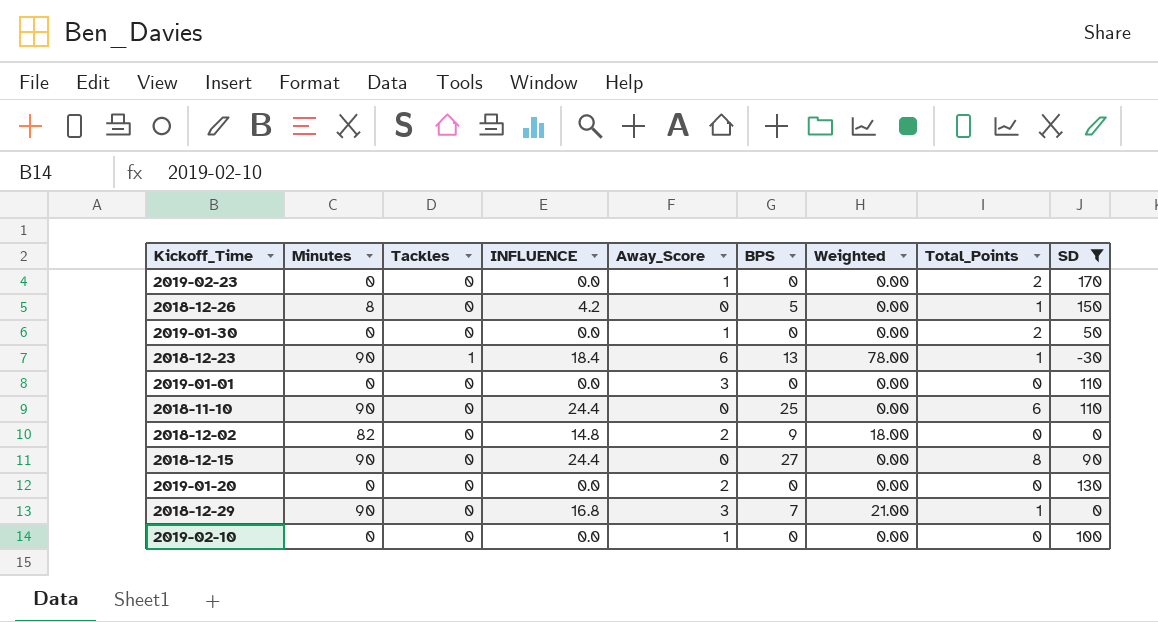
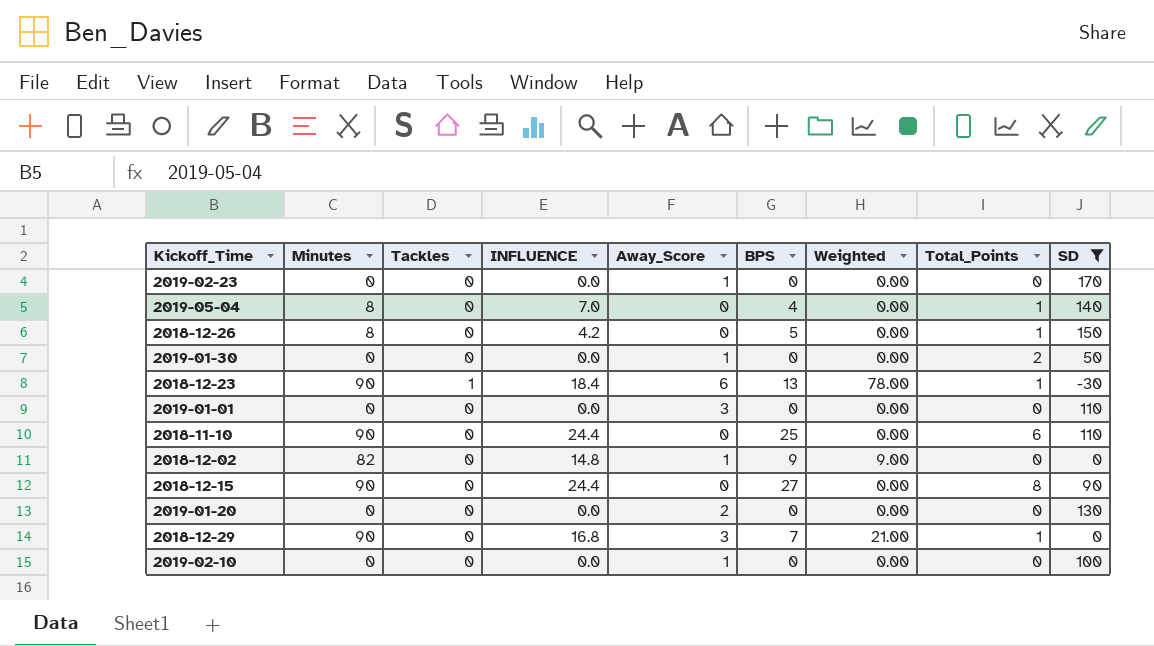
2019-02-23 | Total_Points: 2 -> 0
row 2019-05-04: none -> 8 | 0 | 7.0 | 0 | 4 | 0.00 | 1 | 140
2018-12-02 | Away_Score: 2 -> 1
2018-12-02 | Weighted: 18.00 -> 9.00

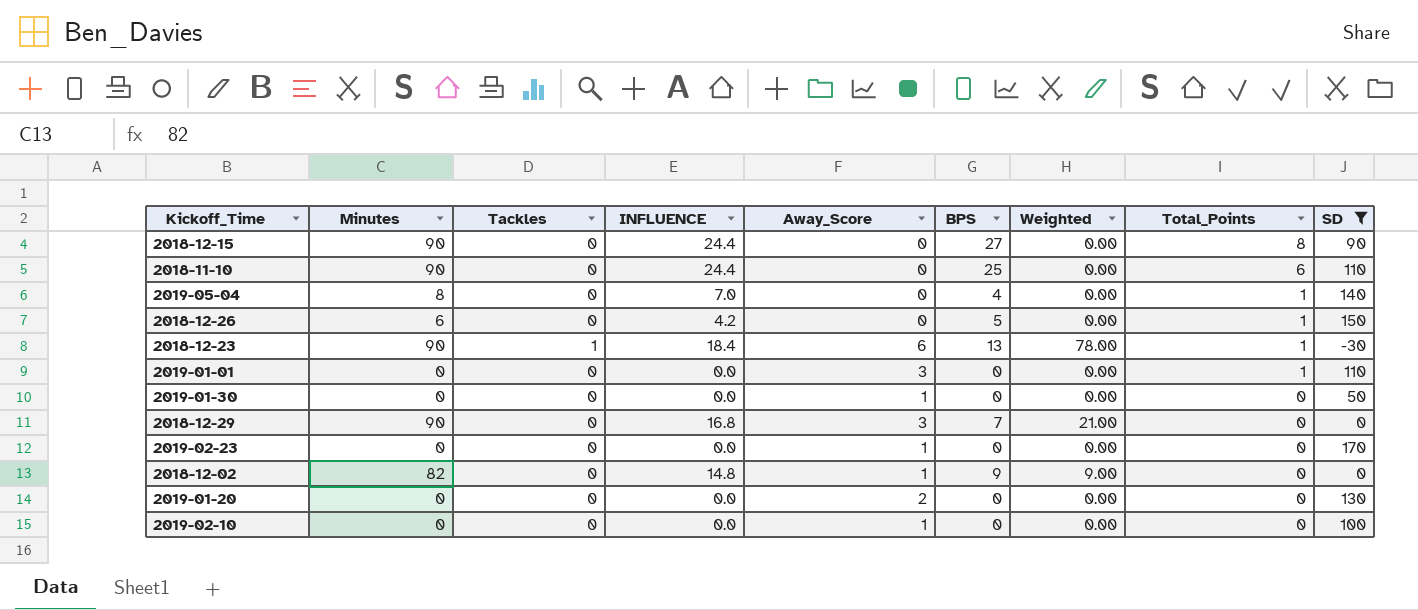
row order: none -> Total_Points descending
2018-12-26 | Minutes: 8 -> 6
2019-01-01 | Total_Points: 0 -> 1
2019-01-30 | Total_Points: 2 -> 0
2018-12-29 | Total_Points: 1 -> 0

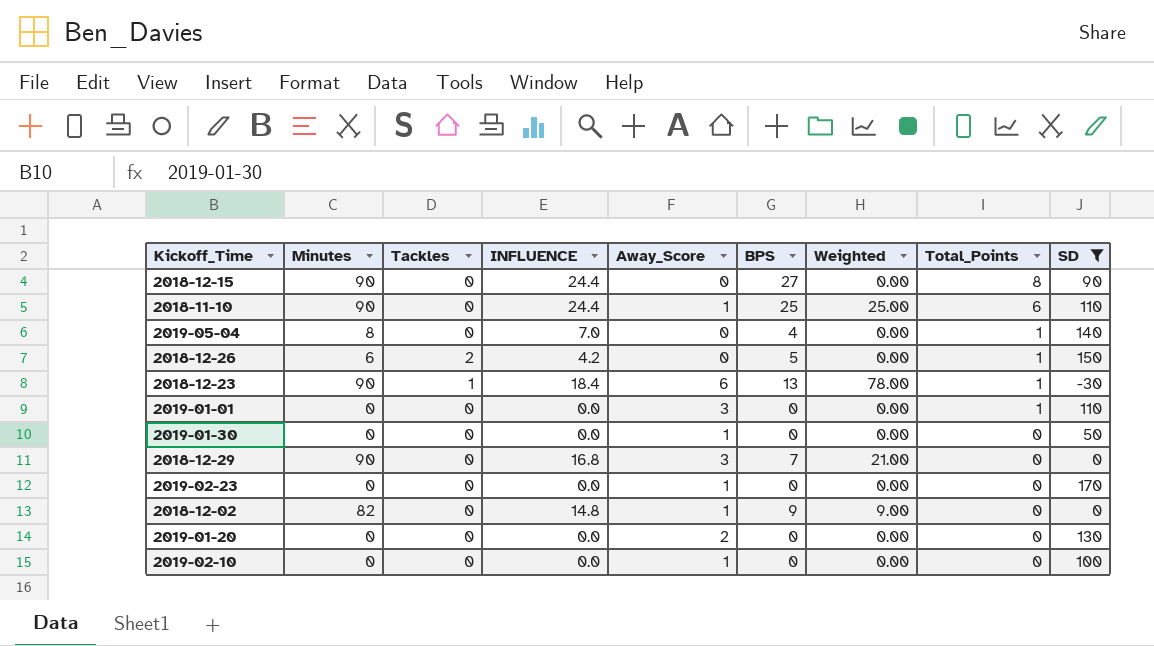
2018-11-10 | Away_Score: 0 -> 1
2018-11-10 | Weighted: 0.00 -> 25.00
2018-12-26 | Tackles: 0 -> 2

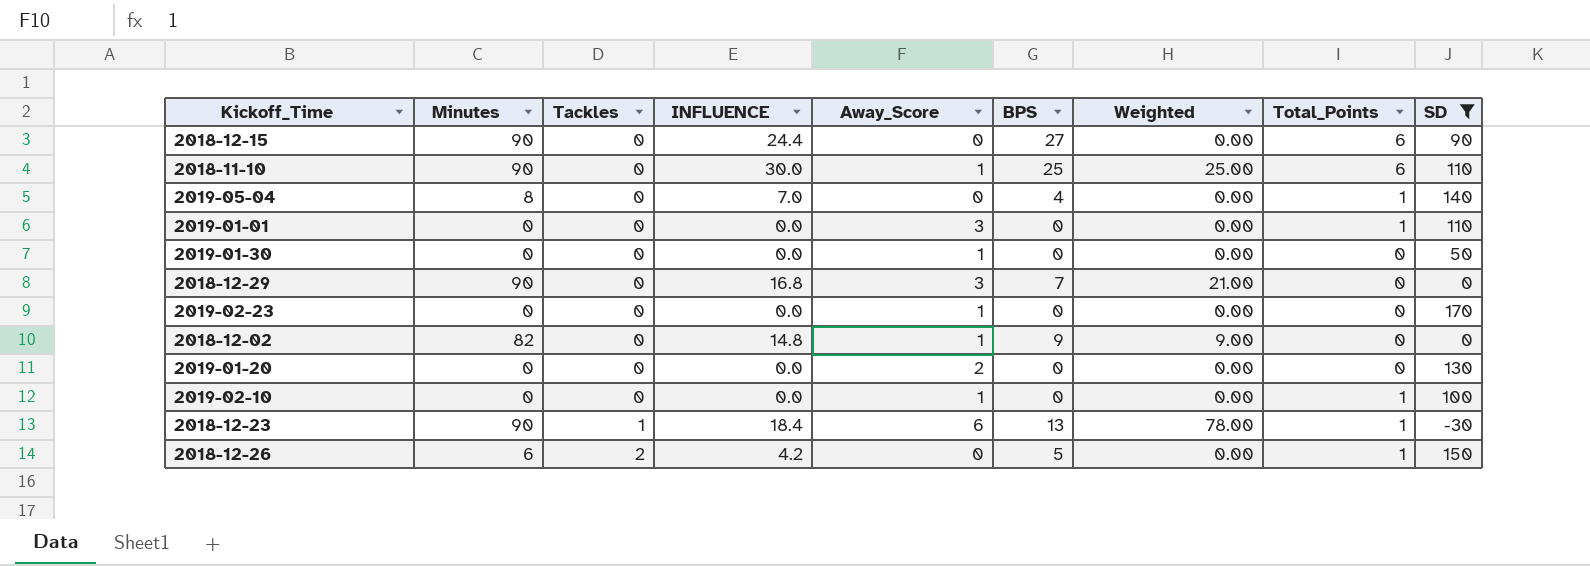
row order: Total_Points descending -> Tackles ascending
2018-12-15 | Total_Points: 8 -> 6
2018-11-10 | INFLUENCE: 24.4 -> 30.0
2019-02-10 | Total_Points: 0 -> 1

